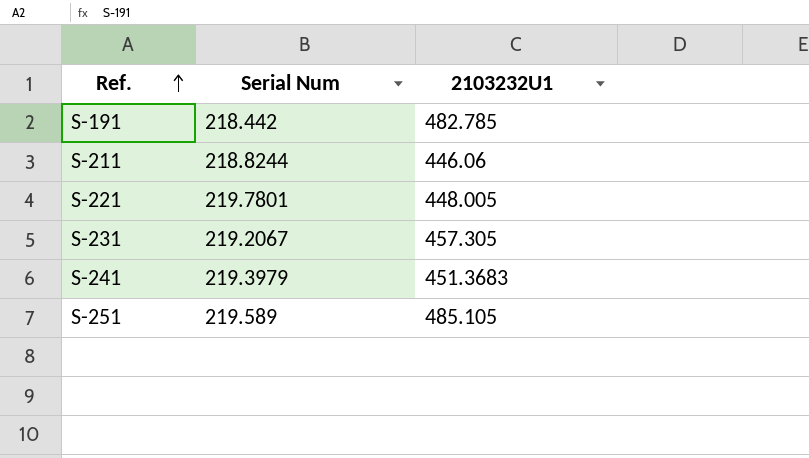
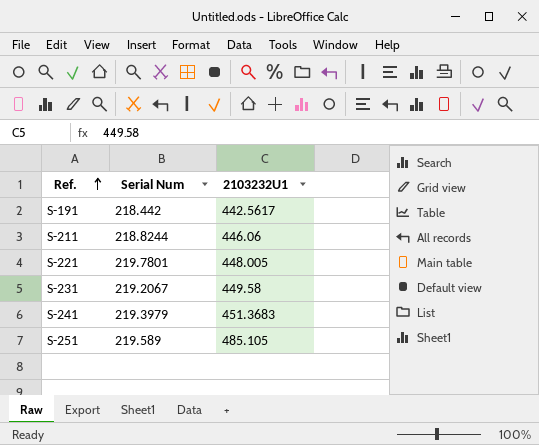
S-191 | 2103232U1: 482.785 -> 442.5617
S-231 | 2103232U1: 457.305 -> 449.58

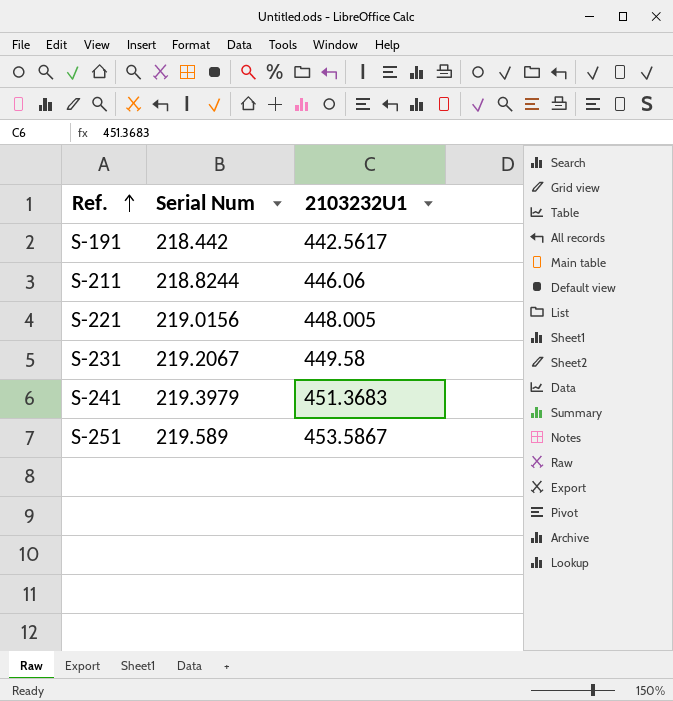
S-221 | Serial Num: 219.7801 -> 219.0156
S-251 | 2103232U1: 485.105 -> 453.5867

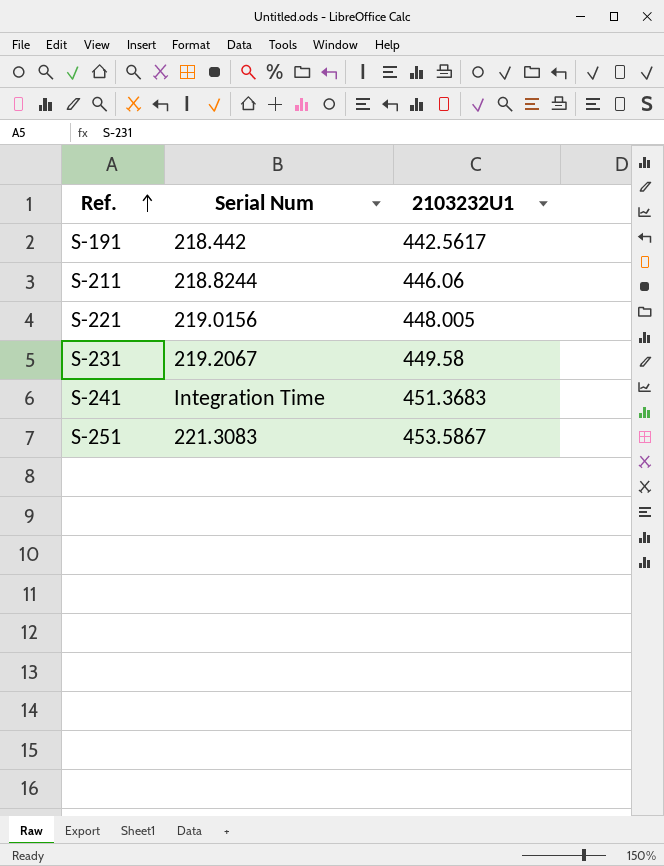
S-241 | Serial Num: 219.3979 -> Integration Time
S-251 | Serial Num: 219.589 -> 221.3083

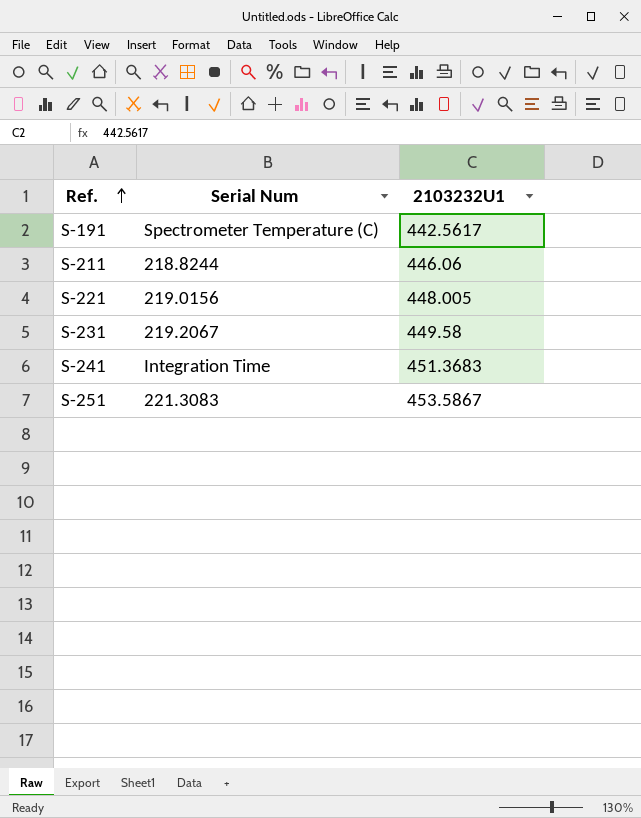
S-191 | Serial Num: 218.442 -> Spectrometer Temperature (C)

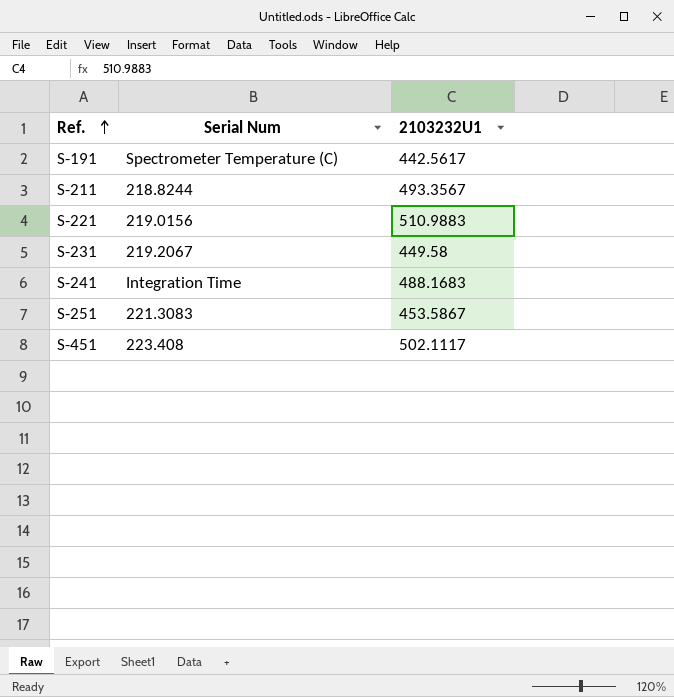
S-211 | 2103232U1: 446.06 -> 493.3567
S-221 | 2103232U1: 448.005 -> 510.9883
S-241 | 2103232U1: 451.3683 -> 488.1683
row S-451: none -> 223.408 | 502.1117

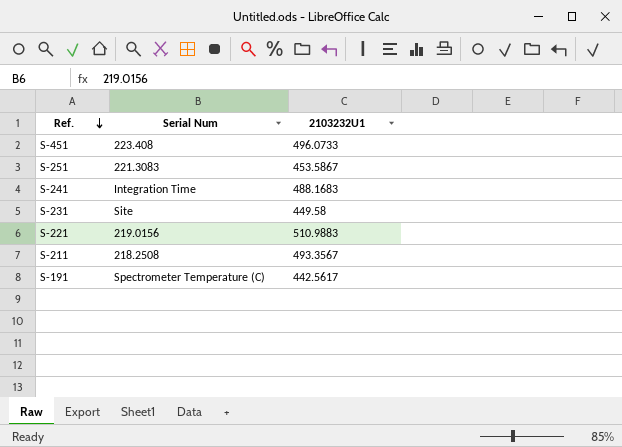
row order: Ref. ascending -> Ref. descending
S-451 | 2103232U1: 502.1117 -> 496.0733
S-231 | Serial Num: 219.2067 -> Site
S-211 | Serial Num: 218.8244 -> 218.2508

